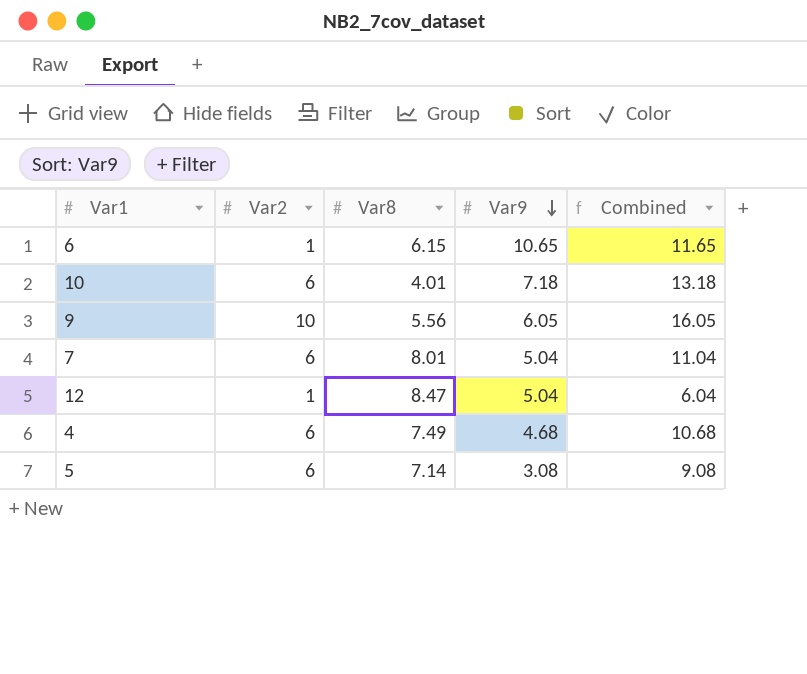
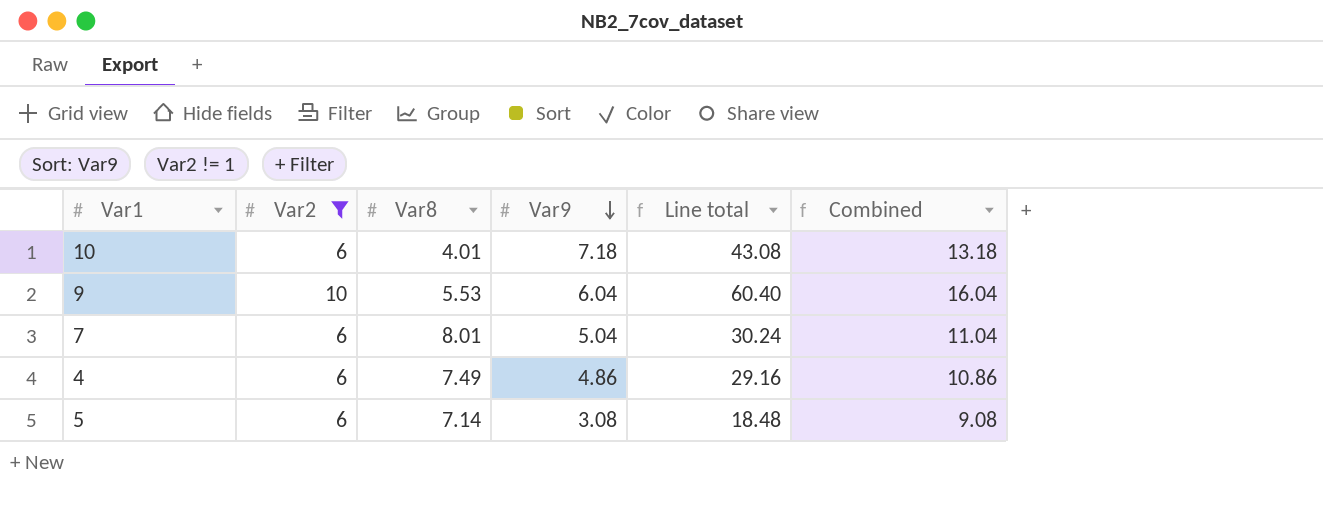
filter: none -> Var2 != 1
column Line total | formula: none -> [Var2] * [Var9]
9 | Var8: 5.56 -> 5.53
9 | Var9: 6.05 -> 6.04
9 | Combined: 16.05 -> 16.04
4 | Var9: 4.68 -> 4.86
4 | Combined: 10.68 -> 10.86

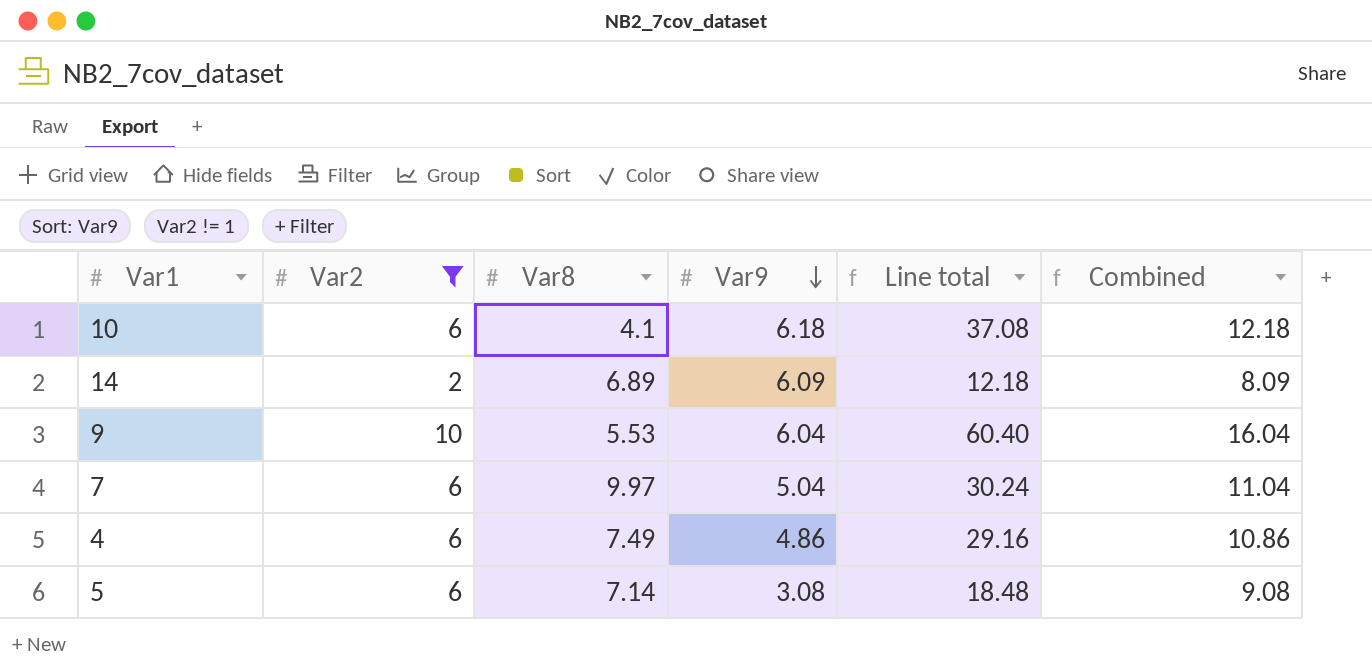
10 | Var8: 4.01 -> 4.1
10 | Var9: 7.18 -> 6.18
10 | Line total: 43.08 -> 37.08
10 | Combined: 13.18 -> 12.18
row 14: none -> 2 | 6.89 | 6.09 | 12.18 | 8.09
7 | Var8: 8.01 -> 9.97

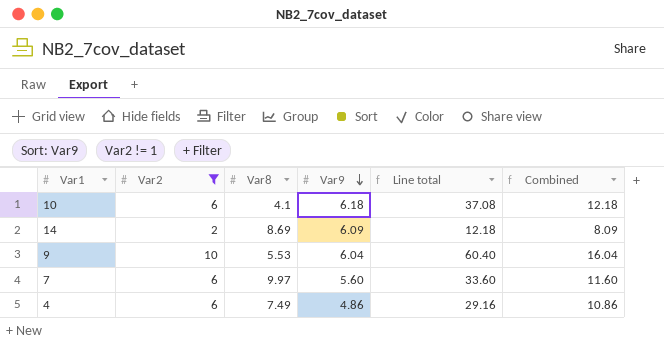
row 5: 6 | 7.14 | 3.08 | 18.48 | 9.08 -> none
14 | Var8: 6.89 -> 8.69
7 | Var9: 5.04 -> 5.60
7 | Line total: 30.24 -> 33.60
7 | Combined: 11.04 -> 11.60

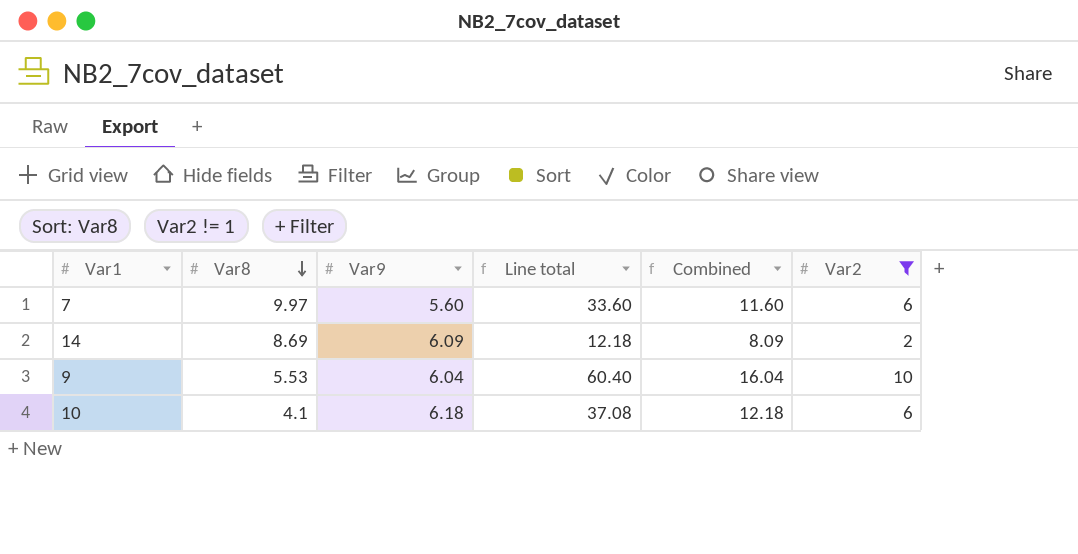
row order: Var9 descending -> Var8 descending
column Var2 | position: 2 -> 6
row 4: 6 | 7.49 | 4.86 | 29.16 | 10.86 -> none

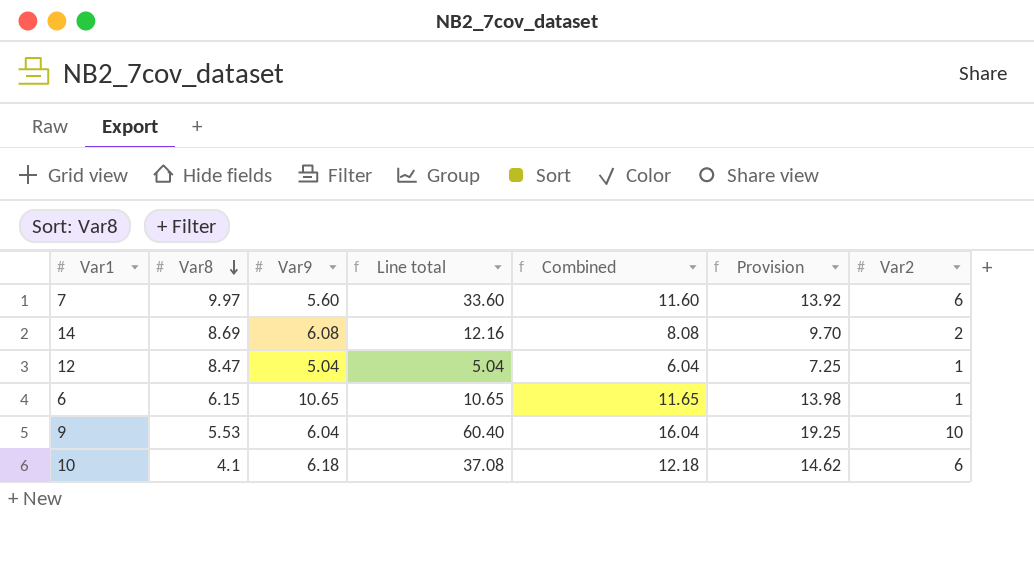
filter: Var2 != 1 -> none
column Provision | formula: none -> [Combined] * 1.2
14 | Var9: 6.09 -> 6.08
14 | Line total: 12.18 -> 12.16
14 | Combined: 8.09 -> 8.08

